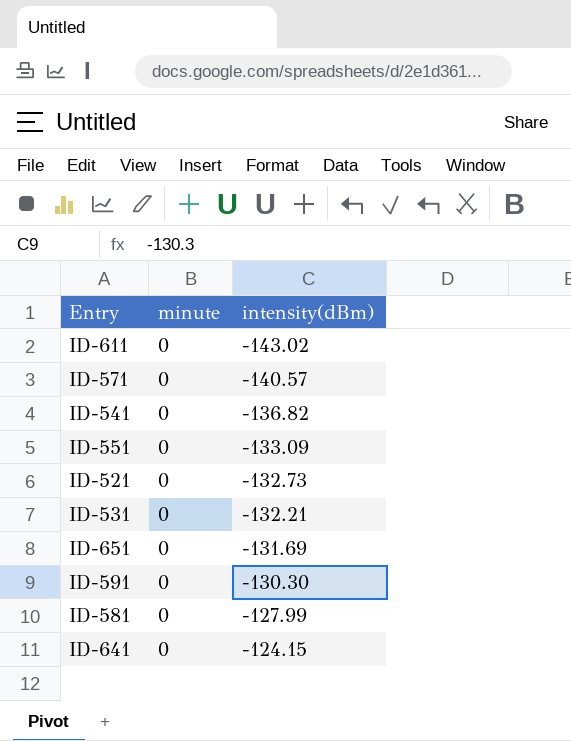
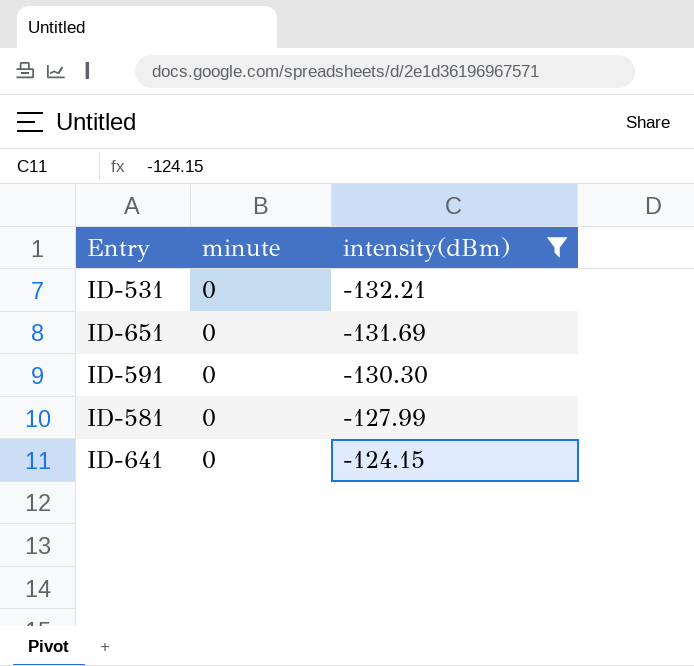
filter: none -> intensity(dBm) >= -132.21

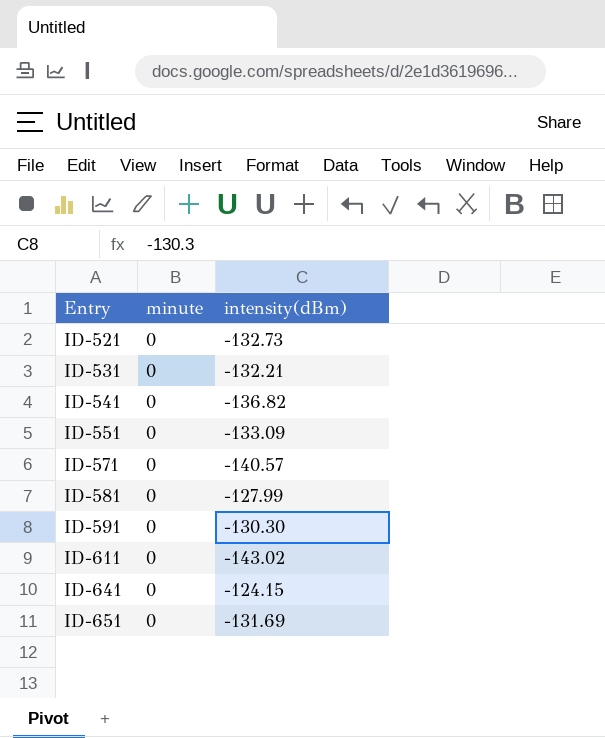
filter: intensity(dBm) >= -132.21 -> none
row order: intensity(dBm) ascending -> Entry ascending

